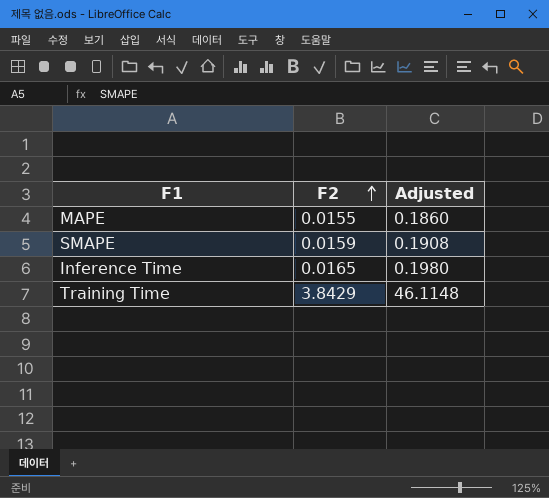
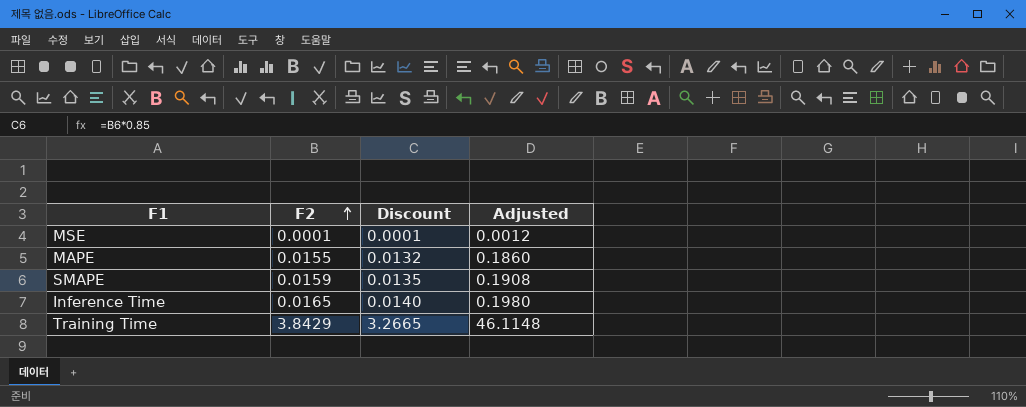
column Discount | formula: none -> [F2] * 0.85
row MSE: none -> 0.0001 | 0.0001 | 0.0012

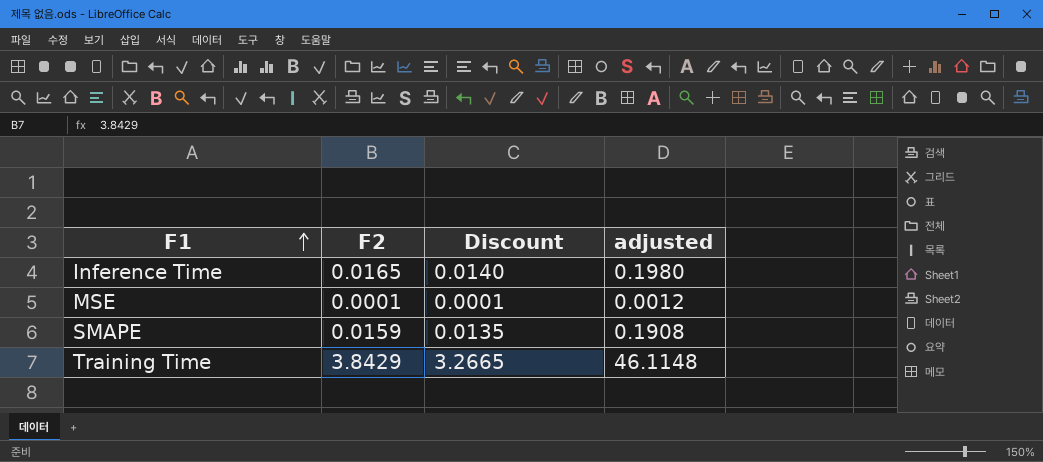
row order: F2 ascending -> F1 ascending
column name: Adjusted -> adjusted
row MAPE: 0.0155 | 0.0132 | 0.1860 -> none

